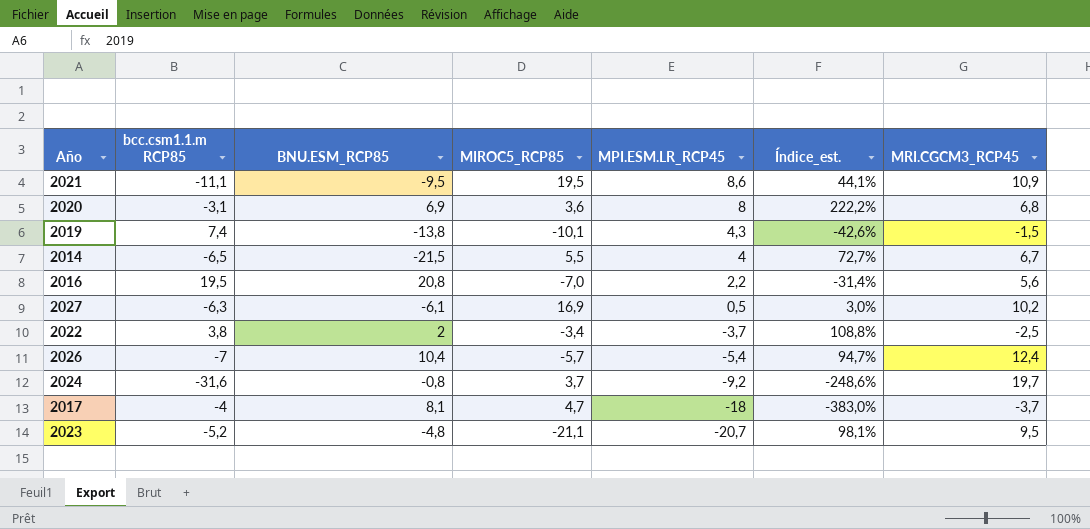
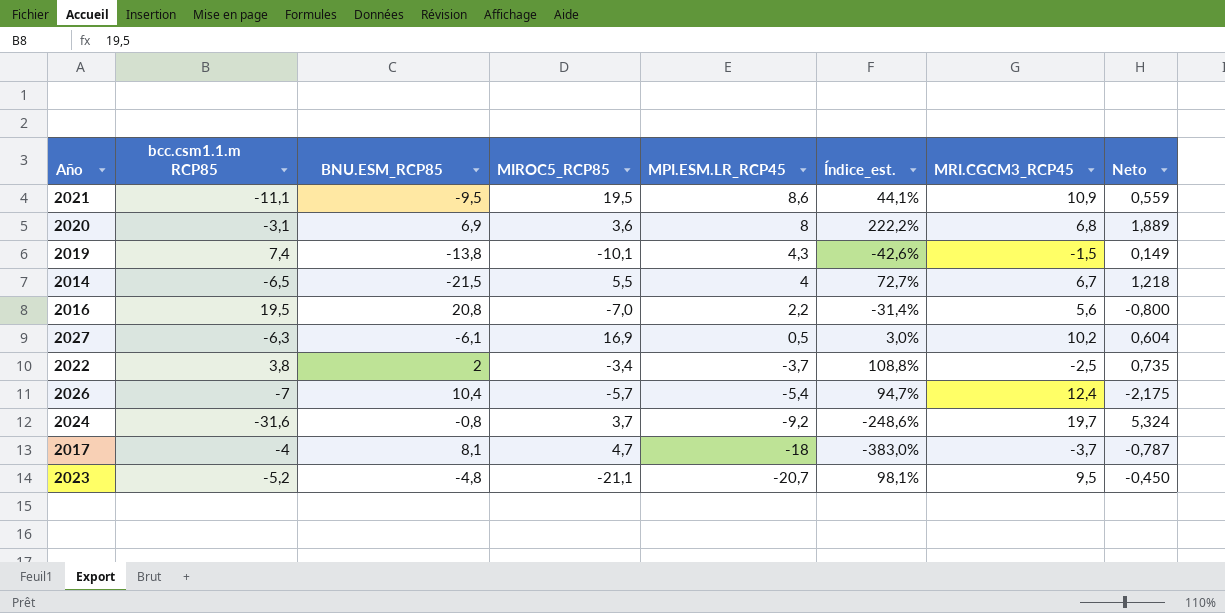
column Neto | formula: none -> [MRI.CGCM3_RCP45] / [MIROC5_RCP85]

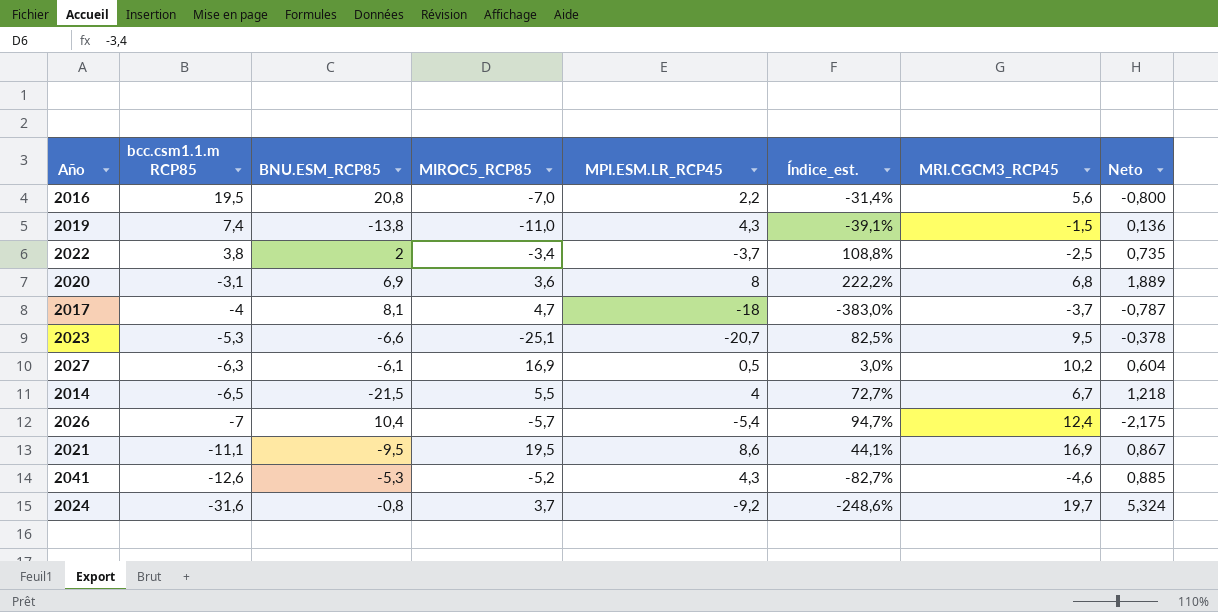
row order: MPI.ESM.LR_RCP45 descending -> bcc.csm1.1.m RCP85 descending
2019 | MIROC5_RCP85: -10,1 -> -11,0
2019 | Índice_est.: -42,6% -> -39,1%
2019 | Neto: 0,149 -> 0,136
2023 | bcc.csm1.1.m RCP85: -5,2 -> -5,3
2023 | BNU.ESM_RCP85: -4,8 -> -6,6
2023 | MIROC5_RCP85: -21,1 -> -25,1
2023 | Índice_est.: 98,1% -> 82,5%
2023 | Neto: -0,450 -> -0,378
2021 | MRI.CGCM3_RCP45: 10,9 -> 16,9
2021 | Neto: 0,559 -> 0,867
row 2041: none -> -12,6 | -5,3 | -5,2 | 4,3 | -82,7% | -4,6 | 0,885

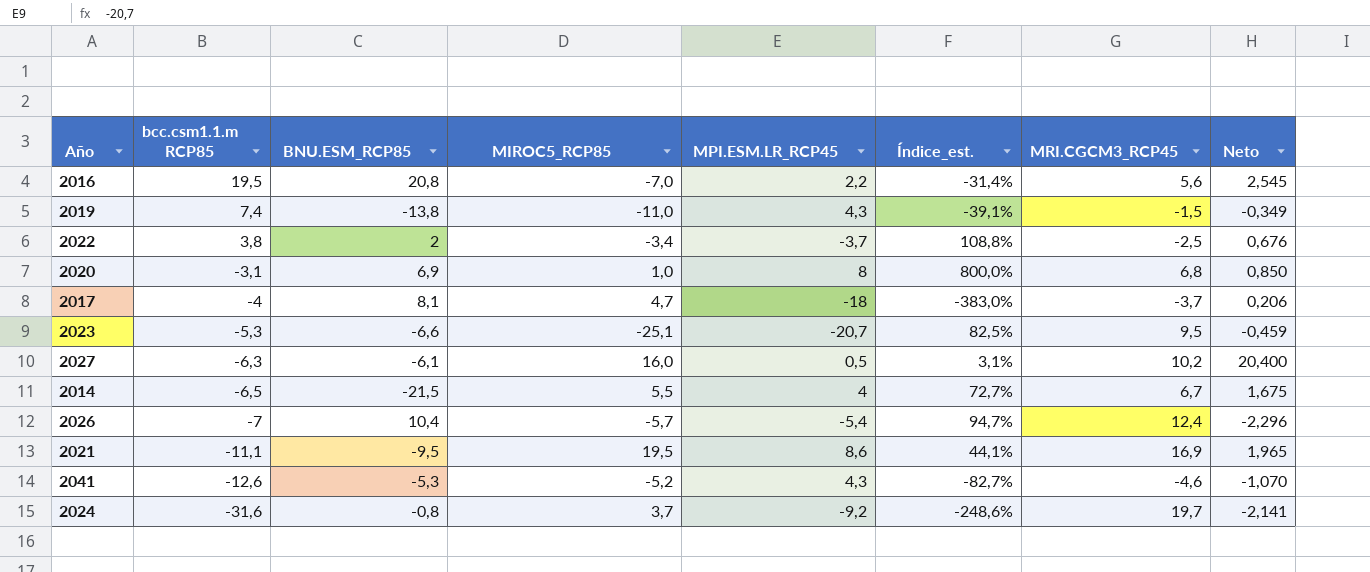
column Neto | formula: [MRI.CGCM3_RCP45] / [MIROC5_RCP85] -> [MRI.CGCM3_RCP45] / [MPI.ESM.LR_RCP45]
2020 | MIROC5_RCP85: 3,6 -> 1,0
2020 | Índice_est.: 222,2% -> 800,0%
2027 | MIROC5_RCP85: 16,9 -> 16,0
2027 | Índice_est.: 3,0% -> 3,1%

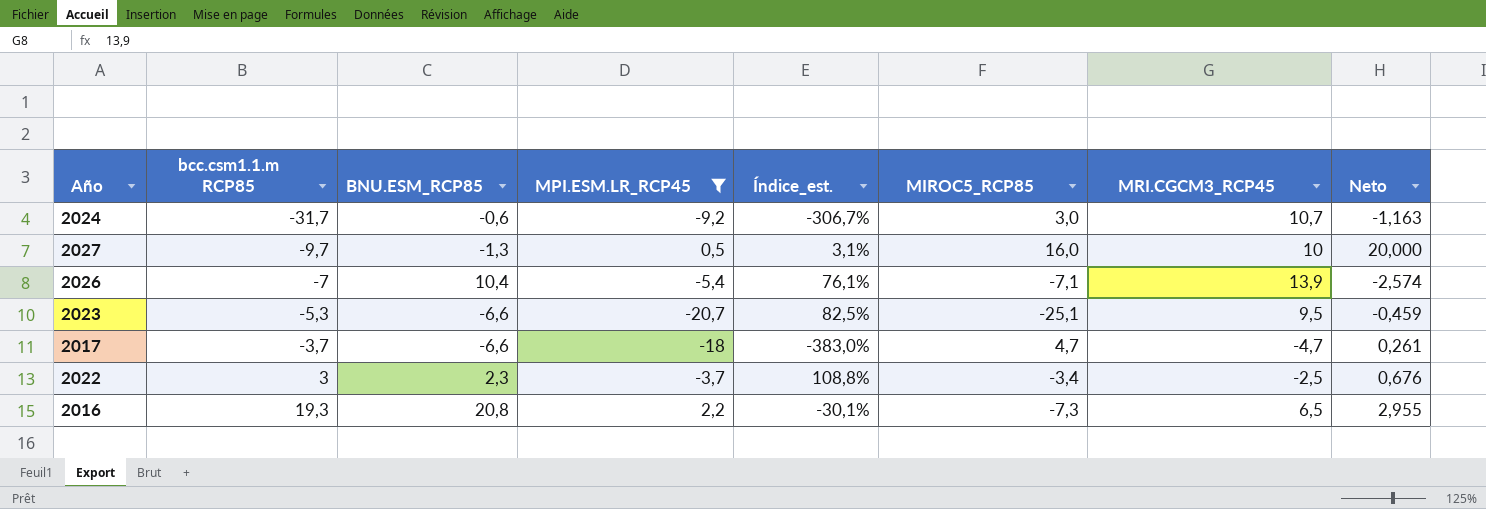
filter: none -> MPI.ESM.LR_RCP45 <= 2,2
row order: bcc.csm1.1.m RCP85 descending -> bcc.csm1.1.m RCP85 ascending
column MIROC5_RCP85 | position: 4 -> 6
2024 | bcc.csm1.1.m RCP85: -31,6 -> -31,7
2024 | BNU.ESM_RCP85: -0,8 -> -0,6
2024 | Índice_est.: -248,6% -> -306,7%
2024 | MIROC5_RCP85: 3,7 -> 3,0
2024 | MRI.CGCM3_RCP45: 19,7 -> 10,7
2024 | Neto: -2,141 -> -1,163
2027 | bcc.csm1.1.m RCP85: -6,3 -> -9,7
2027 | BNU.ESM_RCP85: -6,1 -> -1,3
2027 | MRI.CGCM3_RCP45: 10,2 -> 10
2027 | Neto: 20,400 -> 20,000
2026 | Índice_est.: 94,7% -> 76,1%
2026 | MIROC5_RCP85: -5,7 -> -7,1
2026 | MRI.CGCM3_RCP45: 12,4 -> 13,9
2026 | Neto: -2,296 -> -2,574
2017 | bcc.csm1.1.m RCP85: -4 -> -3,7
2017 | BNU.ESM_RCP85: 8,1 -> -6,6
2017 | MRI.CGCM3_RCP45: -3,7 -> -4,7
2017 | Neto: 0,206 -> 0,261
2022 | bcc.csm1.1.m RCP85: 3,8 -> 3
2022 | BNU.ESM_RCP85: 2 -> 2,3
2016 | bcc.csm1.1.m RCP85: 19,5 -> 19,3
2016 | Índice_est.: -31,4% -> -30,1%
2016 | MIROC5_RCP85: -7,0 -> -7,3
2016 | MRI.CGCM3_RCP45: 5,6 -> 6,5
2016 | Neto: 2,545 -> 2,955

